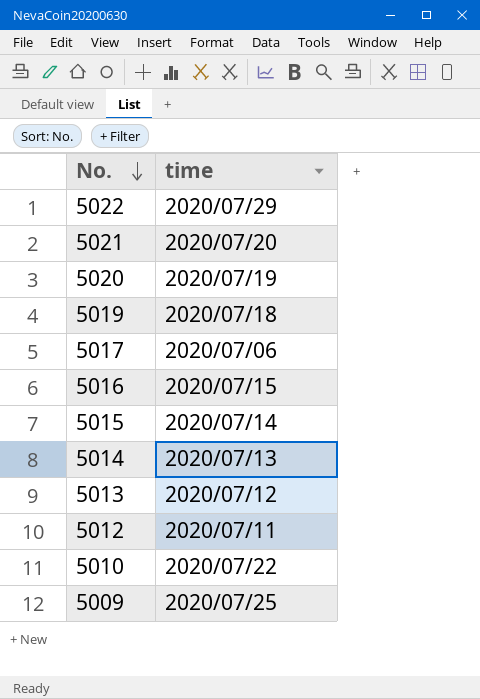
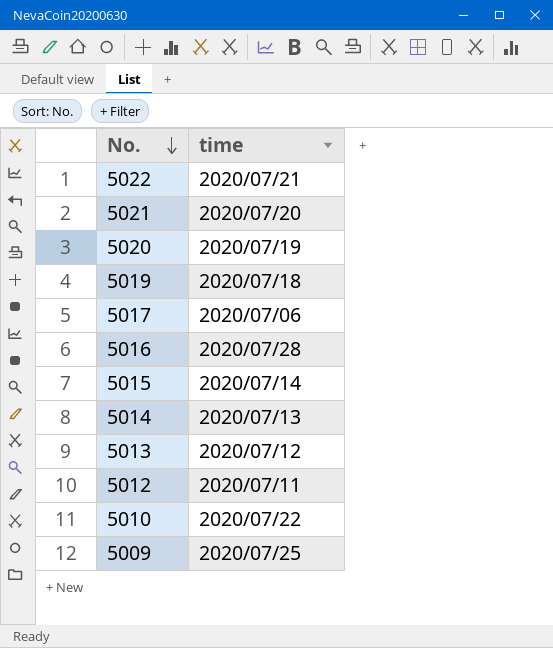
5022 | time: 2020/07/29 -> 2020/07/21
5016 | time: 2020/07/15 -> 2020/07/28

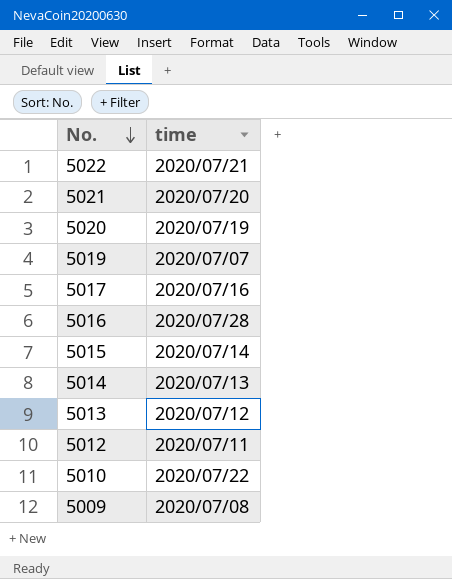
5019 | time: 2020/07/18 -> 2020/07/07
5017 | time: 2020/07/06 -> 2020/07/16
5009 | time: 2020/07/25 -> 2020/07/08

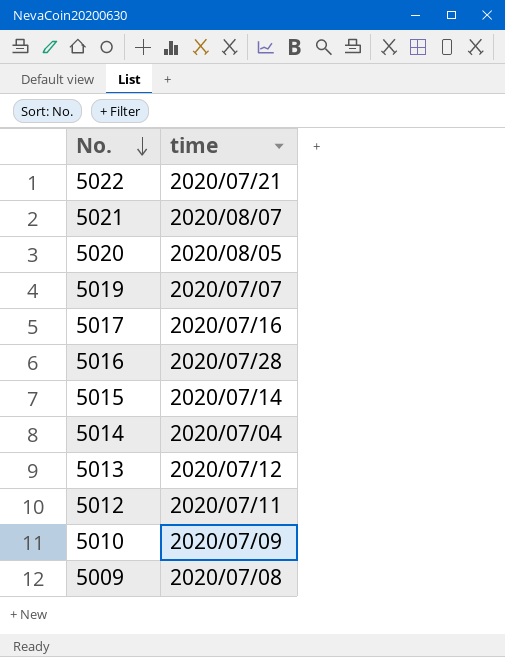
5021 | time: 2020/07/20 -> 2020/08/07
5020 | time: 2020/07/19 -> 2020/08/05
5014 | time: 2020/07/13 -> 2020/07/04
5010 | time: 2020/07/22 -> 2020/07/09

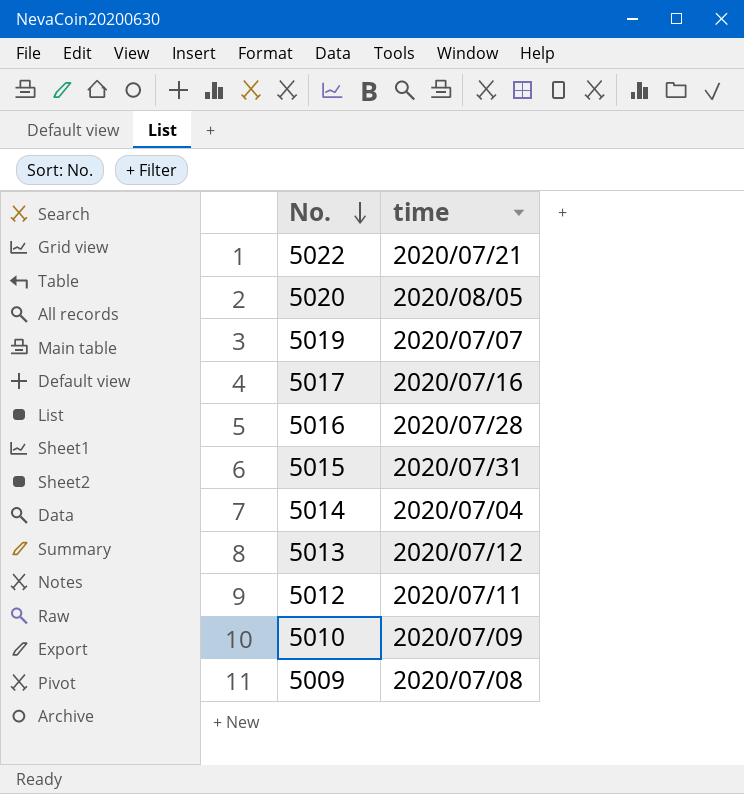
row 5021: 2020/08/07 -> none
5015 | time: 2020/07/14 -> 2020/07/31

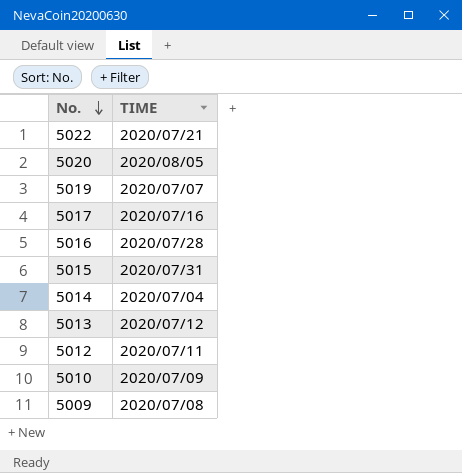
column name: time -> TIME

